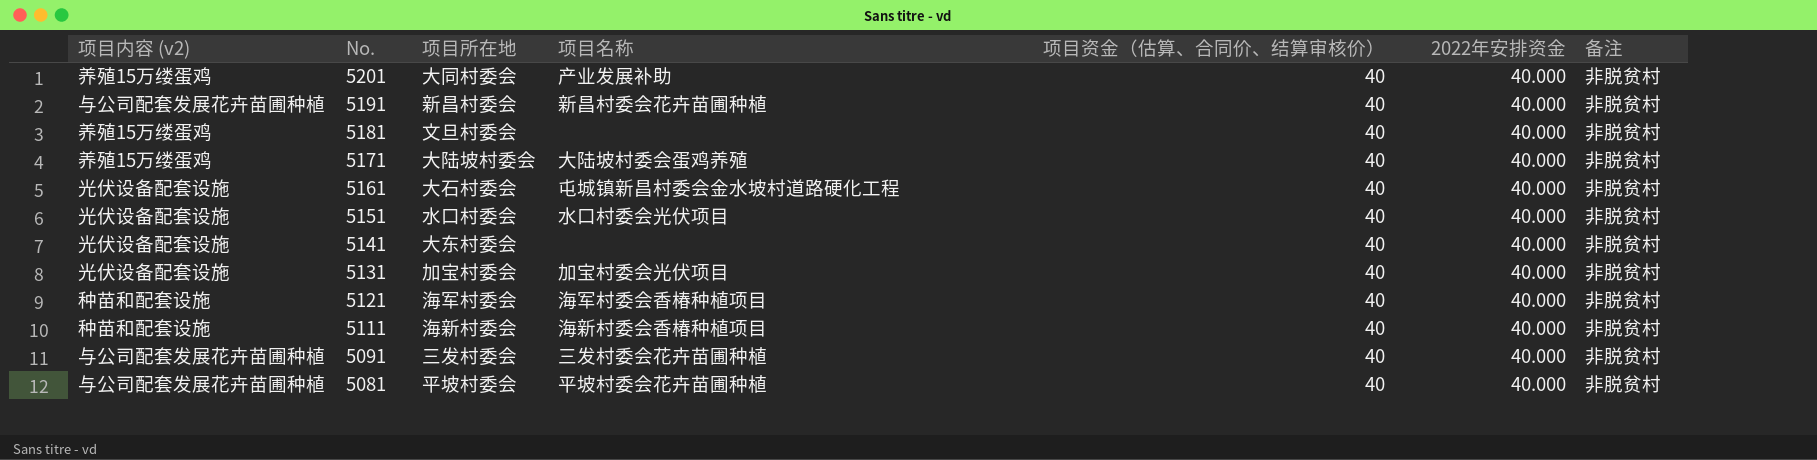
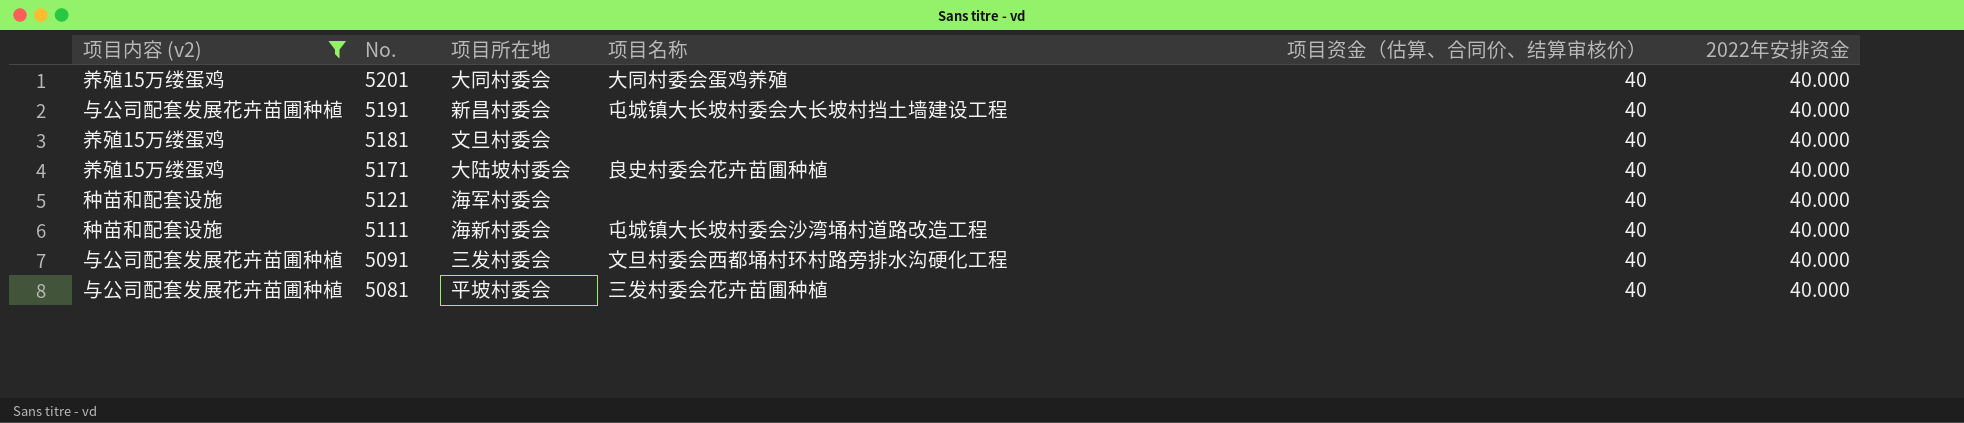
filter: none -> 项目内容 (v2) != 光伏设备配套设施
column 备注 | position: 7 -> none
5201 | 项目名称: 产业发展补助 -> 大同村委会蛋鸡养殖
5191 | 项目名称: 新昌村委会花卉苗圃种植 -> 屯城镇大长坡村委会大长坡村挡土墙建设工程
5171 | 项目名称: 大陆坡村委会蛋鸡养殖 -> 良史村委会花卉苗圃种植
5121 | 项目名称: 海军村委会香椿种植项目 -> none
5111 | 项目名称: 海新村委会香椿种植项目 -> 屯城镇大长坡村委会沙湾埇村道路改造工程
5091 | 项目名称: 三发村委会花卉苗圃种植 -> 文旦村委会西都埇村环村路旁排水沟硬化工程
5081 | 项目名称: 平坡村委会花卉苗圃种植 -> 三发村委会花卉苗圃种植

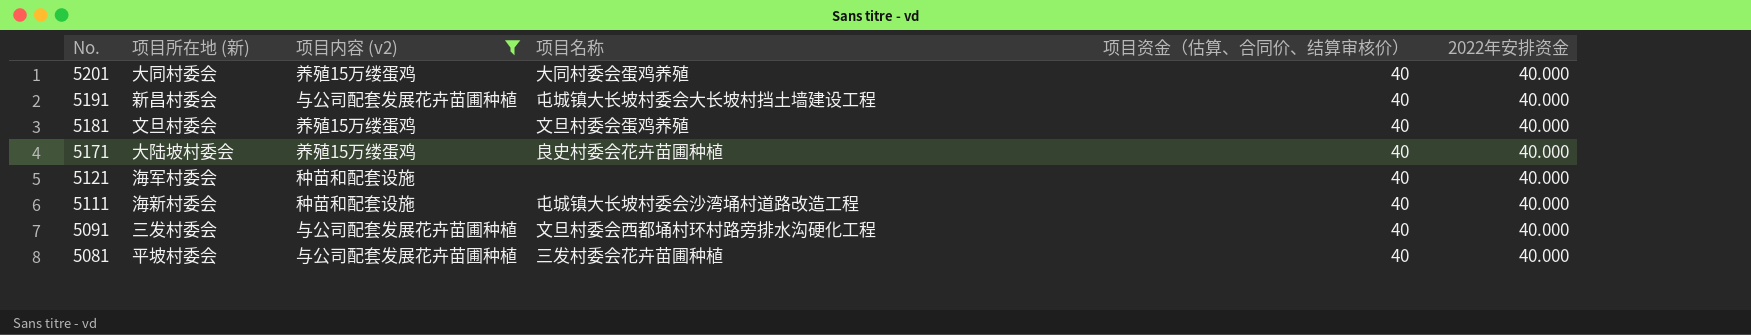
column name: 项目所在地 -> 项目所在地 (新)
column 项目内容 (v2) | position: 1 -> 3
5181 | 项目名称: none -> 文旦村委会蛋鸡养殖

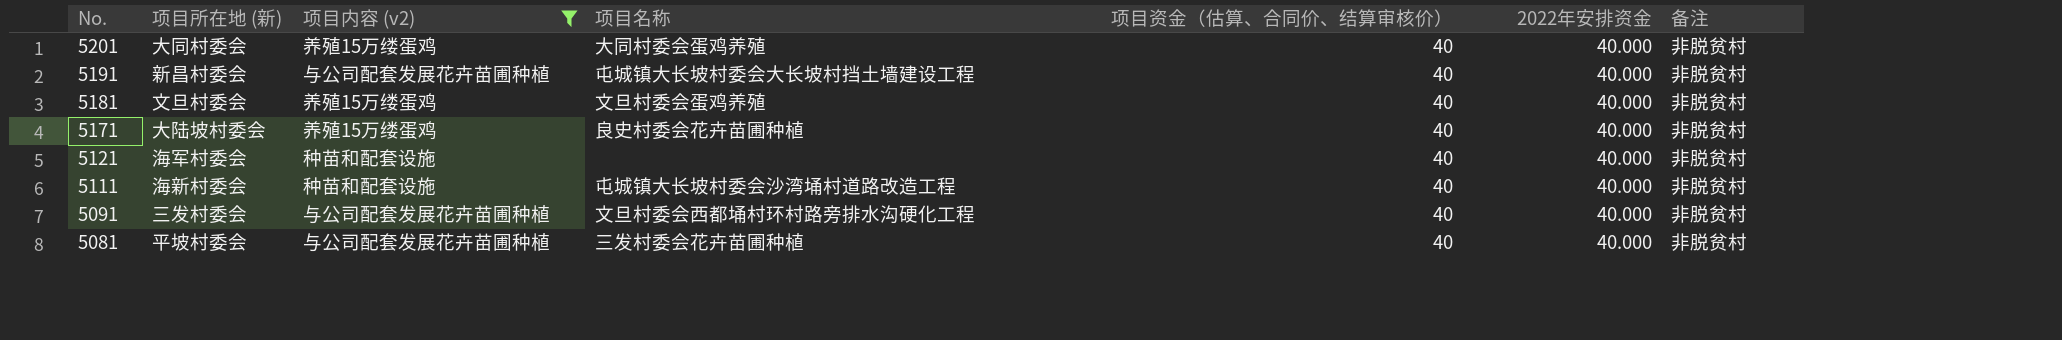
column 备注 | position: none -> 7

